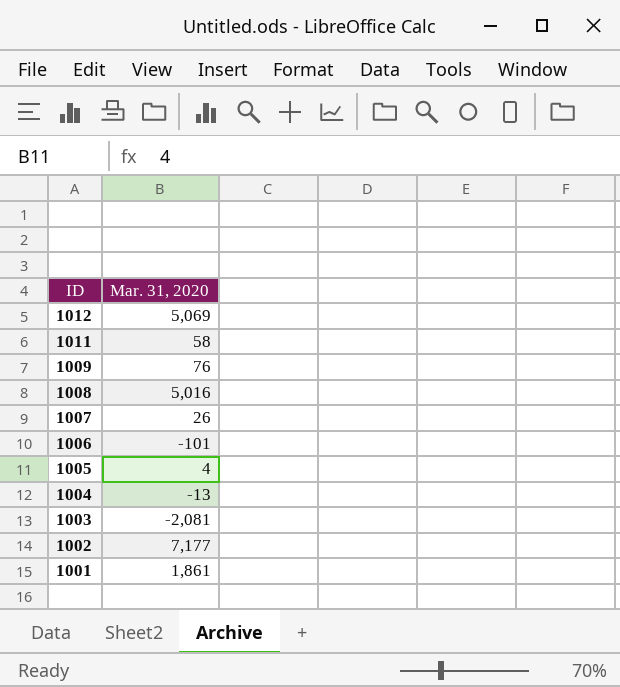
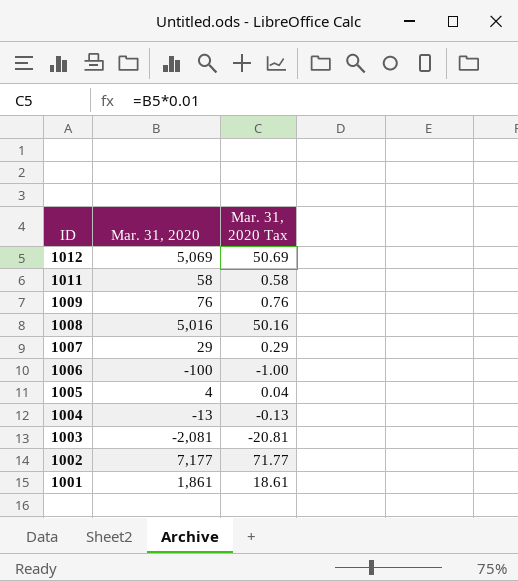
column Mar. 31, 2020 Tax | formula: none -> [Mar. 31, 2020] * 0.01
1007 | Mar. 31, 2020: 26 -> 29
1006 | Mar. 31, 2020: -101 -> -100

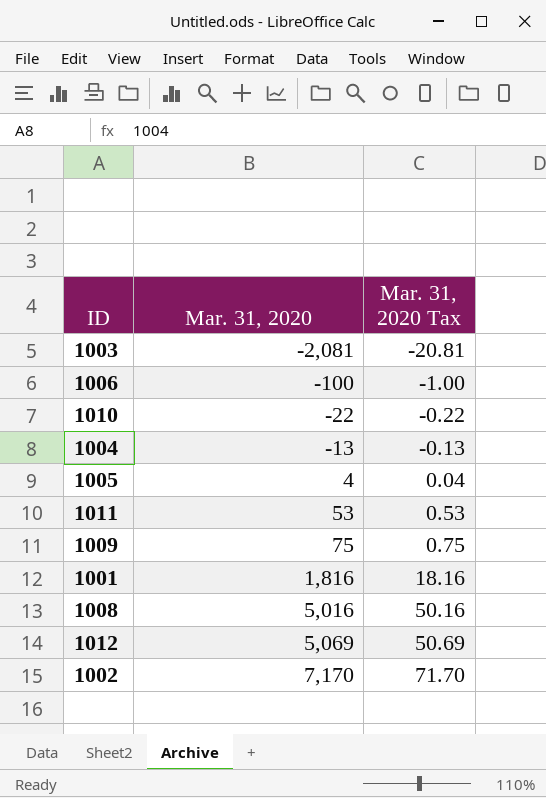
row order: ID descending -> Mar. 31, 2020 ascending
row 1007: 29 | 0.29 -> none
row 1010: none -> -22 | -0.22
1011 | Mar. 31, 2020: 58 -> 53
1011 | Mar. 31, 2020 Tax: 0.58 -> 0.53
1009 | Mar. 31, 2020: 76 -> 75
1009 | Mar. 31, 2020 Tax: 0.76 -> 0.75
1001 | Mar. 31, 2020: 1,861 -> 1,816
1001 | Mar. 31, 2020 Tax: 18.61 -> 18.16
1002 | Mar. 31, 2020: 7,177 -> 7,170
1002 | Mar. 31, 2020 Tax: 71.77 -> 71.70

